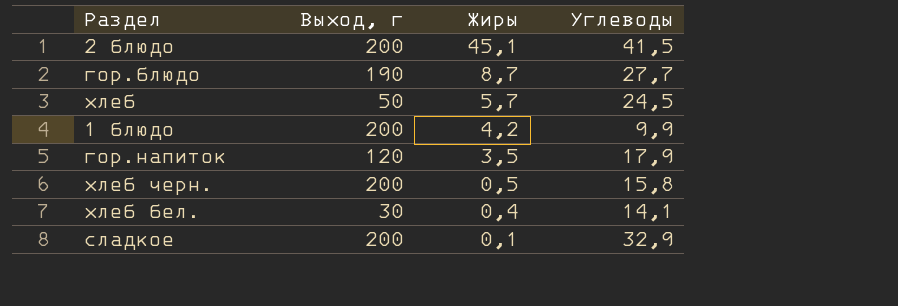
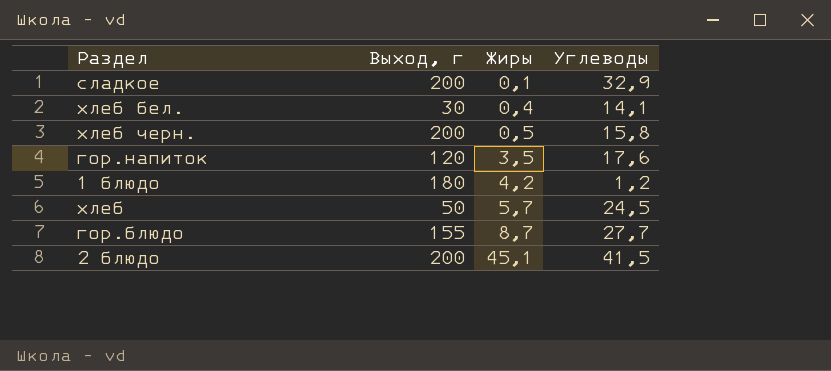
row order: Жиры descending -> Жиры ascending
гор.напиток | Углеводы: 17,9 -> 17,6
1 блюдо | Выход, г: 200 -> 180
1 блюдо | Углеводы: 9,9 -> 1,2
гор.блюдо | Выход, г: 190 -> 155

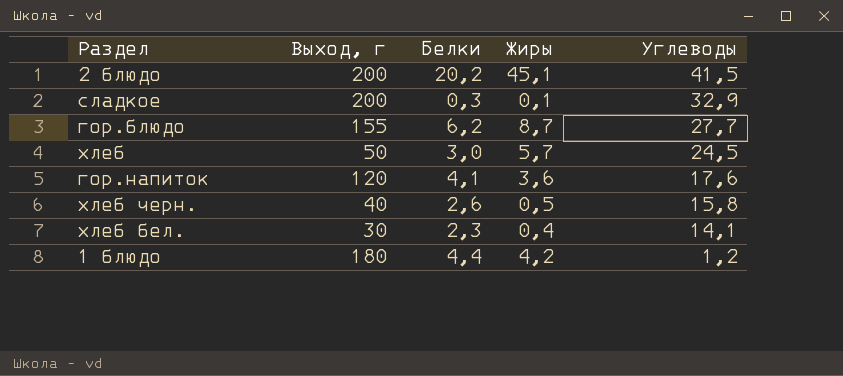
row order: Жиры ascending -> Углеводы descending
column Белки | position: none -> 3
гор.напиток | Жиры: 3,5 -> 3,6
хлеб черн. | Выход, г: 200 -> 40

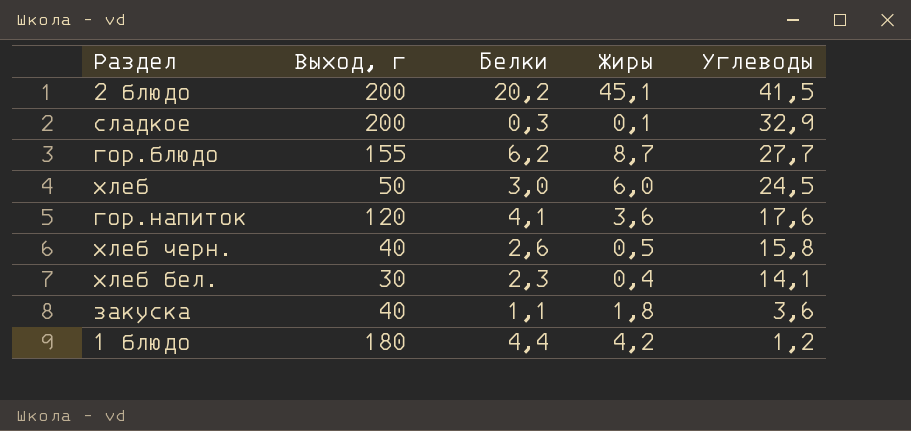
хлеб | Жиры: 5,7 -> 6,0
row закуска: none -> 40 | 1,1 | 1,8 | 3,6

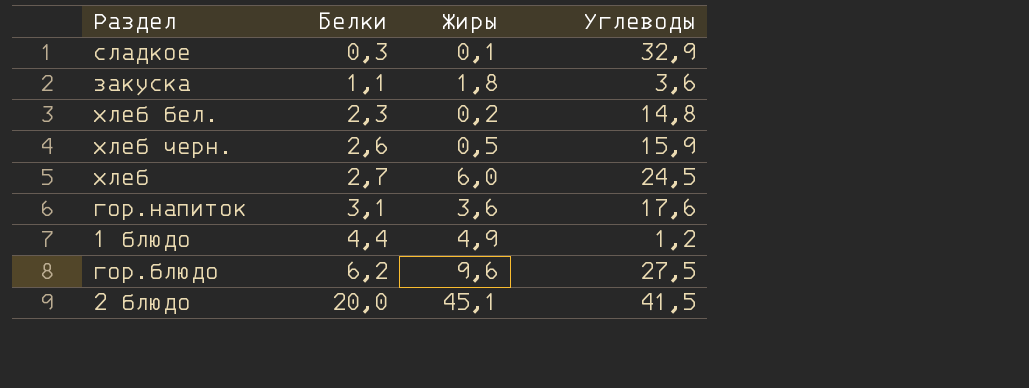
row order: Углеводы descending -> Белки ascending
column Выход, г | position: 2 -> none
хлеб бел. | Жиры: 0,4 -> 0,2
хлеб бел. | Углеводы: 14,1 -> 14,8
хлеб черн. | Углеводы: 15,8 -> 15,9
хлеб | Белки: 3,0 -> 2,7
гор.напиток | Белки: 4,1 -> 3,1
1 блюдо | Жиры: 4,2 -> 4,9
гор.блюдо | Жиры: 8,7 -> 9,6
гор.блюдо | Углеводы: 27,7 -> 27,5
2 блюдо | Белки: 20,2 -> 20,0

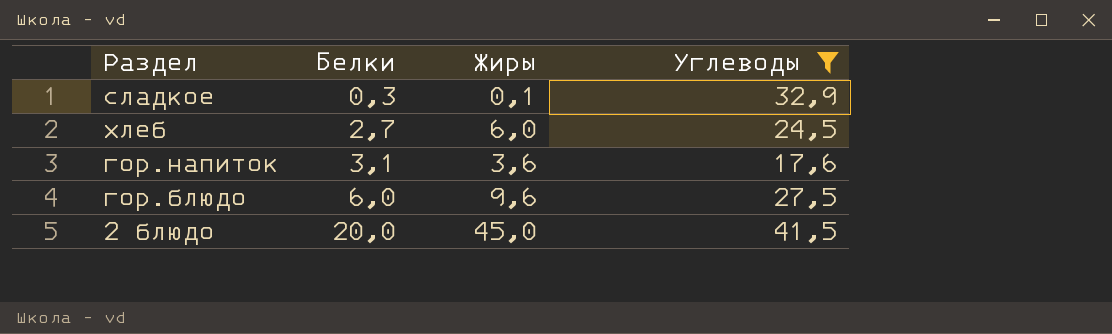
filter: none -> Углеводы >= 17,6
гор.блюдо | Белки: 6,2 -> 6,0
2 блюдо | Жиры: 45,1 -> 45,0

